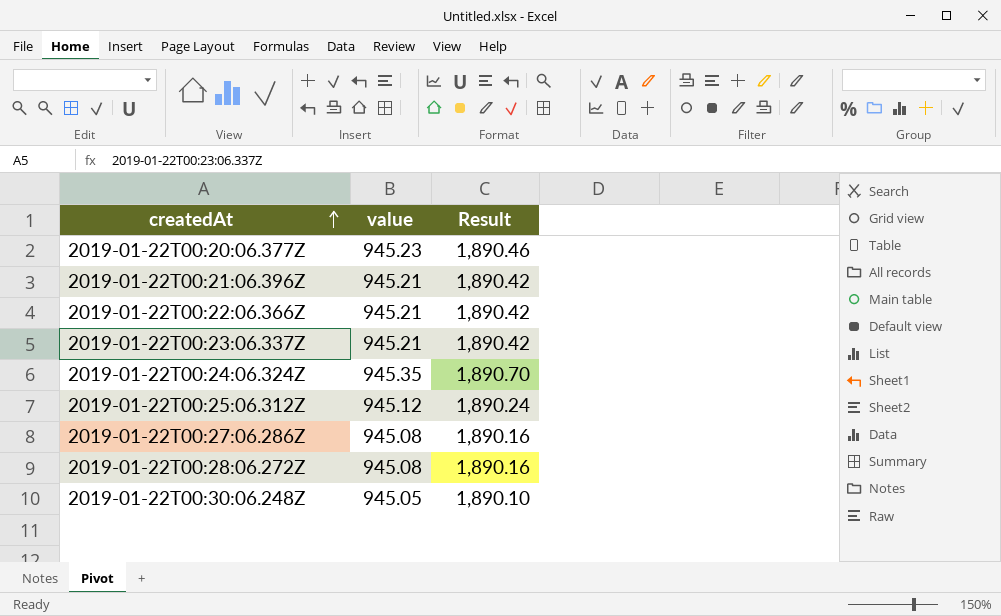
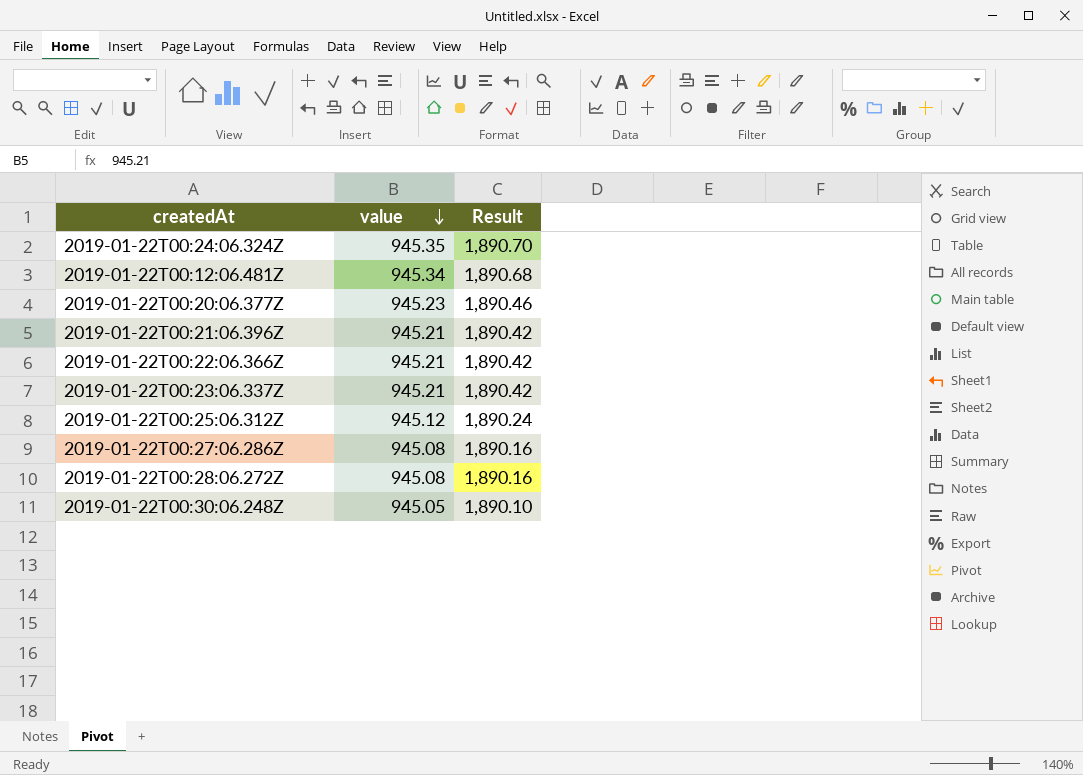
row order: createdAt ascending -> value descending
row 2019-01-22T00:12:06.481Z: none -> 945.34 | 1,890.68

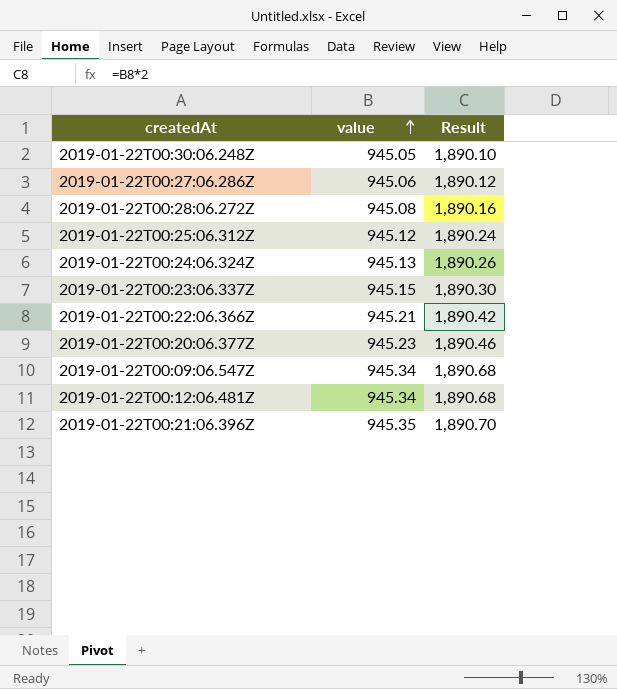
row order: value descending -> value ascending
2019-01-22T00:27:06.286Z | value: 945.08 -> 945.06
2019-01-22T00:27:06.286Z | Result: 1,890.16 -> 1,890.12
2019-01-22T00:24:06.324Z | value: 945.35 -> 945.13
2019-01-22T00:24:06.324Z | Result: 1,890.70 -> 1,890.26
2019-01-22T00:23:06.337Z | value: 945.21 -> 945.15
2019-01-22T00:23:06.337Z | Result: 1,890.42 -> 1,890.30
row 2019-01-22T00:09:06.547Z: none -> 945.34 | 1,890.68
2019-01-22T00:21:06.396Z | value: 945.21 -> 945.35
2019-01-22T00:21:06.396Z | Result: 1,890.42 -> 1,890.70

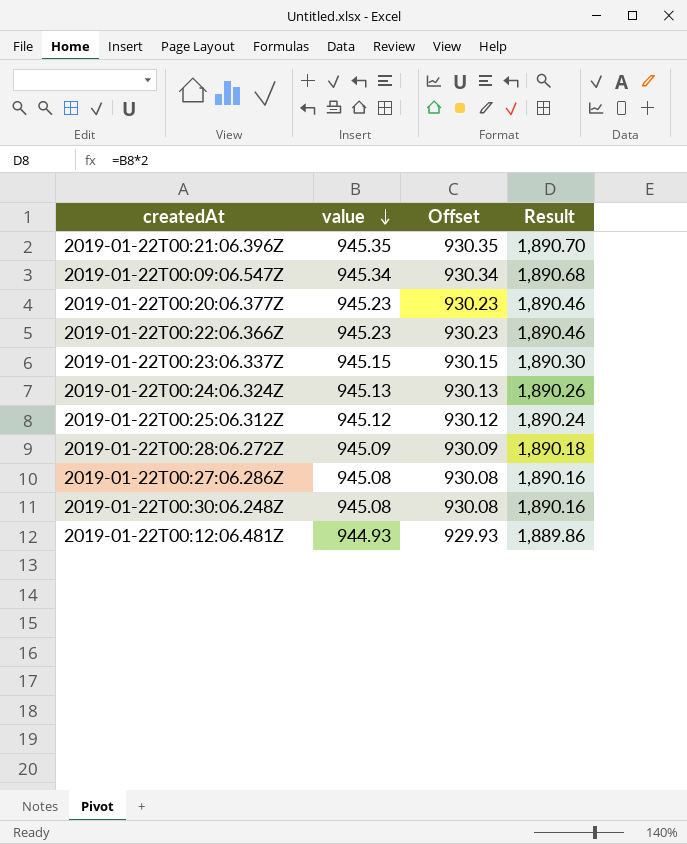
row order: value ascending -> value descending
column Offset | formula: none -> [value] - 15
2019-01-22T00:22:06.366Z | value: 945.21 -> 945.23
2019-01-22T00:22:06.366Z | Result: 1,890.42 -> 1,890.46
2019-01-22T00:28:06.272Z | value: 945.08 -> 945.09
2019-01-22T00:28:06.272Z | Result: 1,890.16 -> 1,890.18
2019-01-22T00:27:06.286Z | value: 945.06 -> 945.08
2019-01-22T00:27:06.286Z | Result: 1,890.12 -> 1,890.16
2019-01-22T00:30:06.248Z | value: 945.05 -> 945.08
2019-01-22T00:30:06.248Z | Result: 1,890.10 -> 1,890.16
2019-01-22T00:12:06.481Z | value: 945.34 -> 944.93
2019-01-22T00:12:06.481Z | Result: 1,890.68 -> 1,889.86

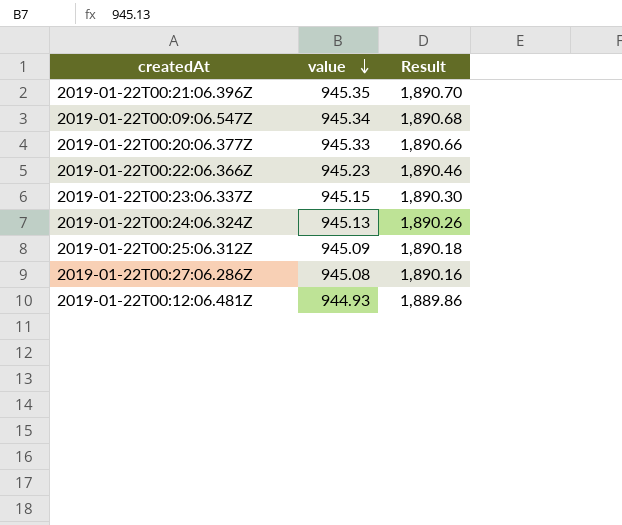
column Offset | formula: [value] - 15 -> none
row 2019-01-22T00:28:06.272Z: 945.09 | 930.09 | 1,890.18 -> none
row 2019-01-22T00:30:06.248Z: 945.08 | 930.08 | 1,890.16 -> none
2019-01-22T00:20:06.377Z | value: 945.23 -> 945.33
2019-01-22T00:20:06.377Z | Result: 1,890.46 -> 1,890.66
2019-01-22T00:25:06.312Z | value: 945.12 -> 945.09
2019-01-22T00:25:06.312Z | Result: 1,890.24 -> 1,890.18

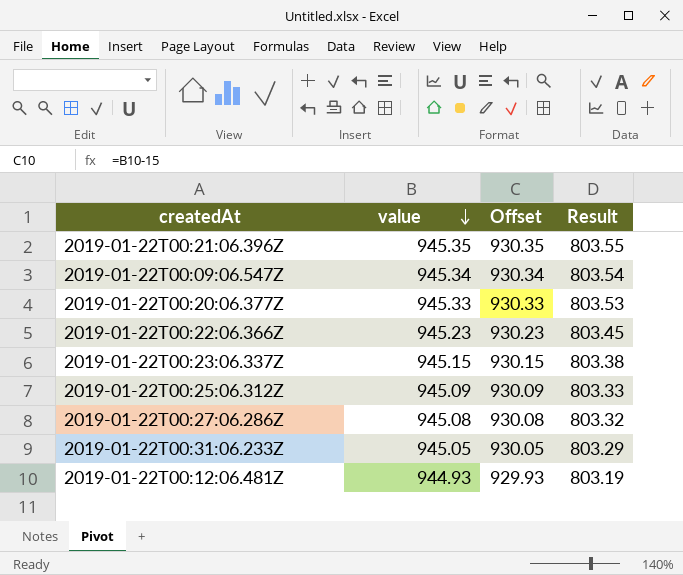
column Offset | formula: none -> [value] - 15
column Result | formula: [value] * 2 -> [value] * 0.85
row 2019-01-22T00:24:06.324Z: 945.13 | 1,890.26 -> none
row 2019-01-22T00:31:06.233Z: none -> 945.05 | 930.05 | 803.29

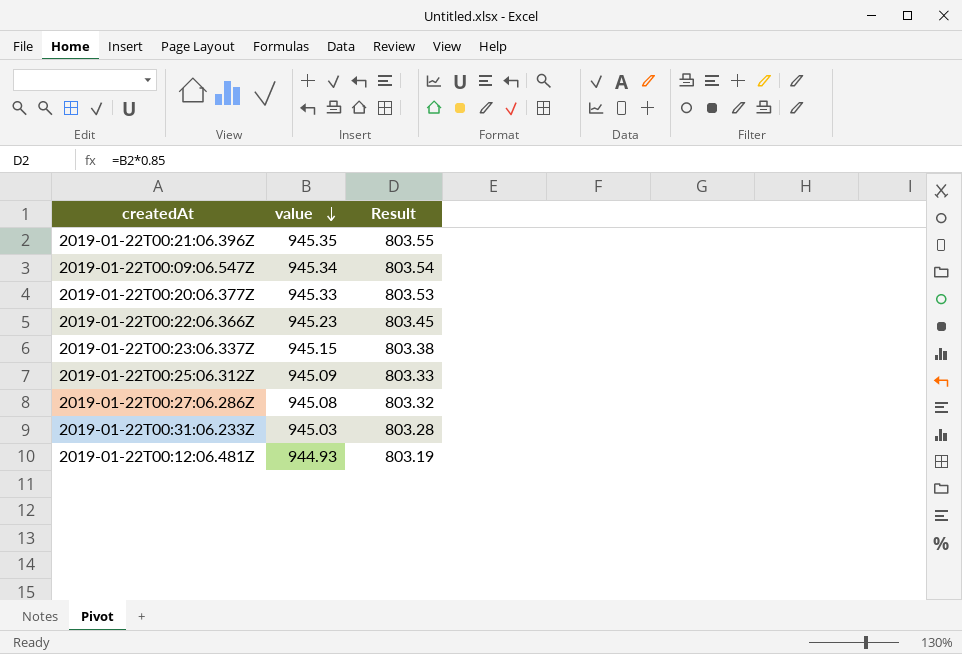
column Offset | formula: [value] - 15 -> none
2019-01-22T00:31:06.233Z | value: 945.05 -> 945.03
2019-01-22T00:31:06.233Z | Result: 803.29 -> 803.28

